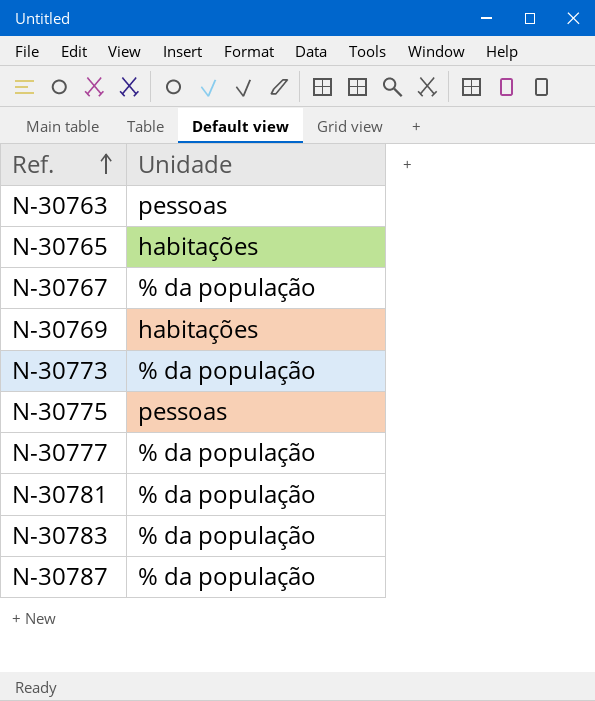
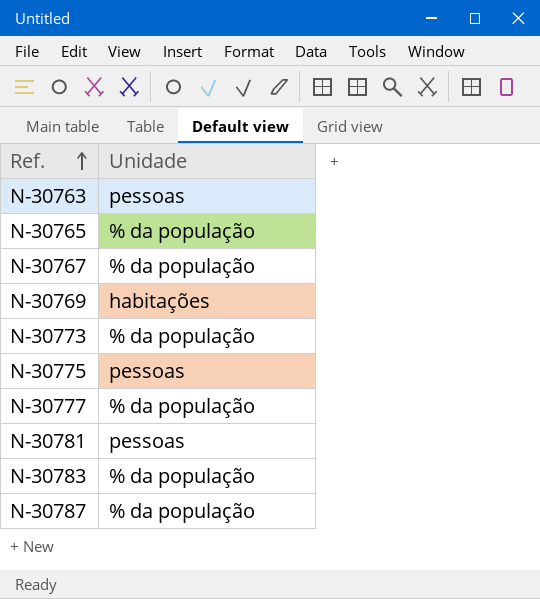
N-30765 | Unidade: habitações -> % da população
N-30781 | Unidade: % da população -> pessoas

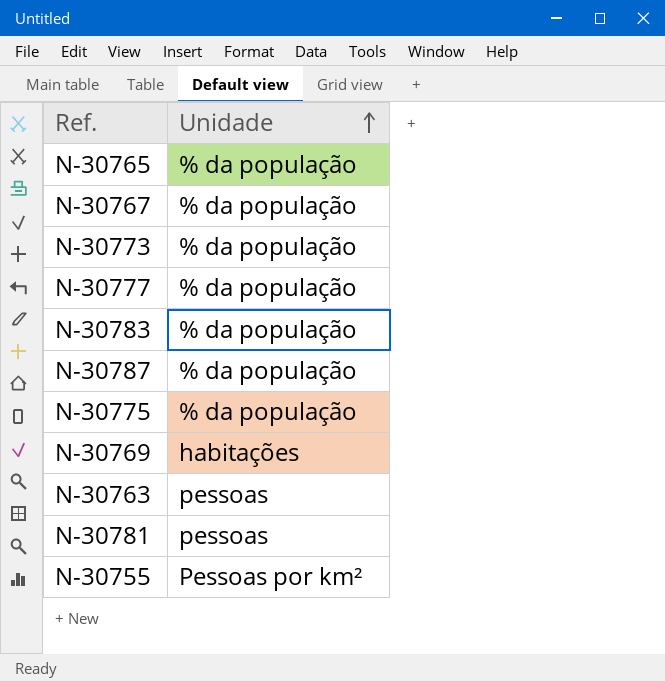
row order: Ref. ascending -> Unidade ascending
N-30775 | Unidade: pessoas -> % da população
row N-30755: none -> Pessoas por km²

